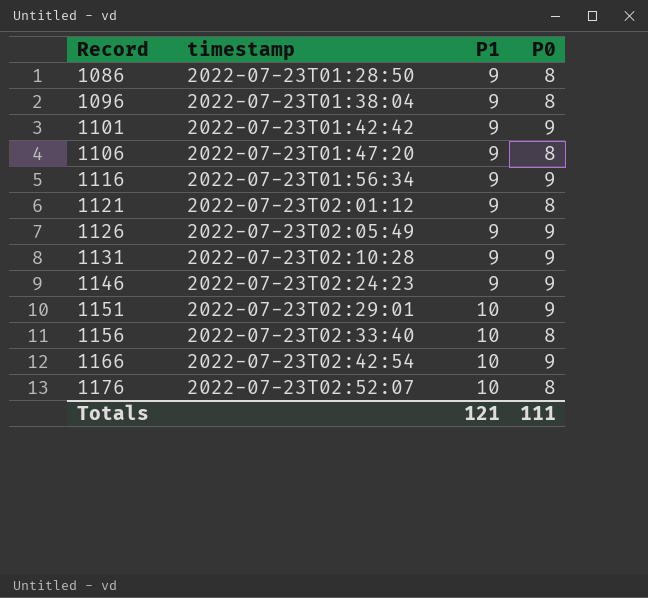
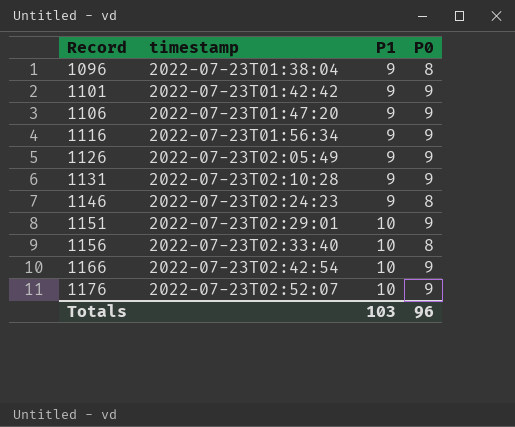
row 1086: 2022-07-23T01:28:50 | 9 | 8 -> none
row 1121: 2022-07-23T02:01:12 | 9 | 8 -> none
1106 | P0: 8 -> 9
1146 | P0: 9 -> 8
1176 | P0: 8 -> 9
Totals | P1: 121 -> 103
Totals | P0: 111 -> 96

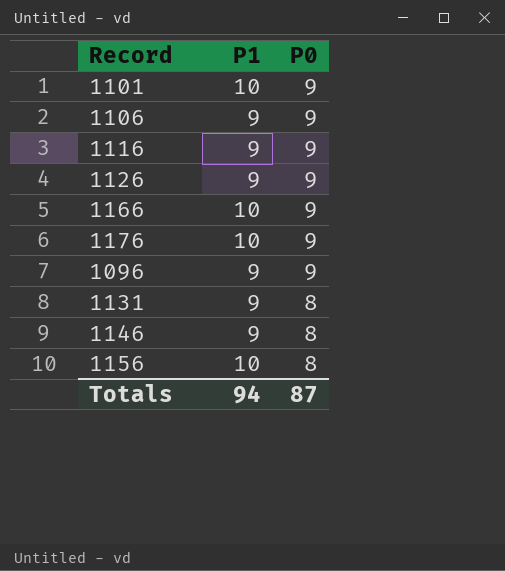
row order: Record ascending -> P0 descending
column timestamp | position: 2 -> none
row 1151: 2022-07-23T02:29:01 | 10 | 9 -> none
1101 | P1: 9 -> 10
1096 | P0: 8 -> 9
1131 | P0: 9 -> 8
Totals | P1: 103 -> 94
Totals | P0: 96 -> 87

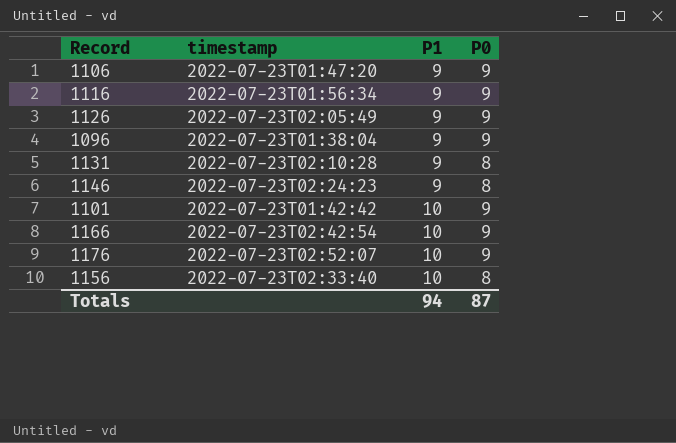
row order: P0 descending -> P1 ascending
column timestamp | position: none -> 2

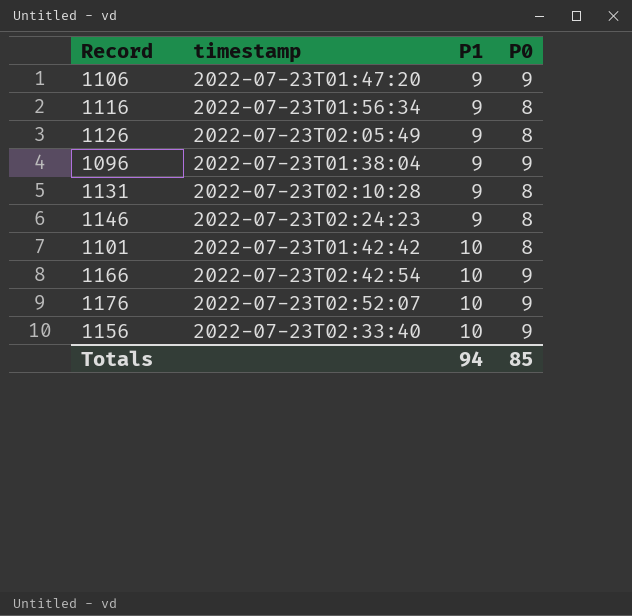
1116 | P0: 9 -> 8
1126 | P0: 9 -> 8
1101 | P0: 9 -> 8
1156 | P0: 8 -> 9
Totals | P0: 87 -> 85

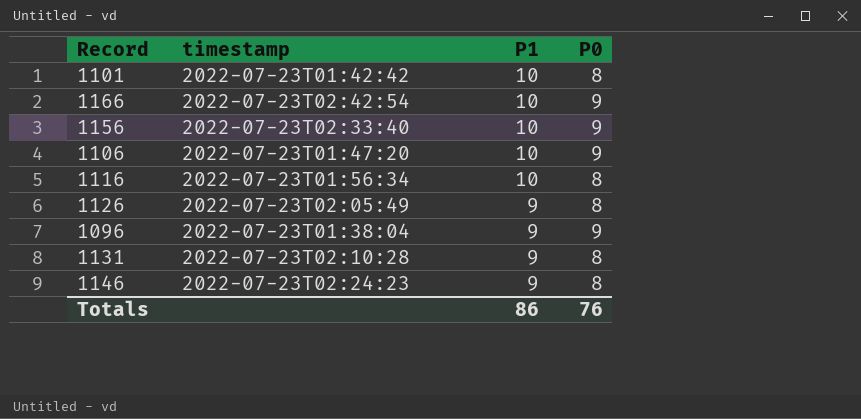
row order: P1 ascending -> P1 descending
row 1176: 2022-07-23T02:52:07 | 10 | 9 -> none
1106 | P1: 9 -> 10
1116 | P1: 9 -> 10
Totals | P1: 94 -> 86
Totals | P0: 85 -> 76

